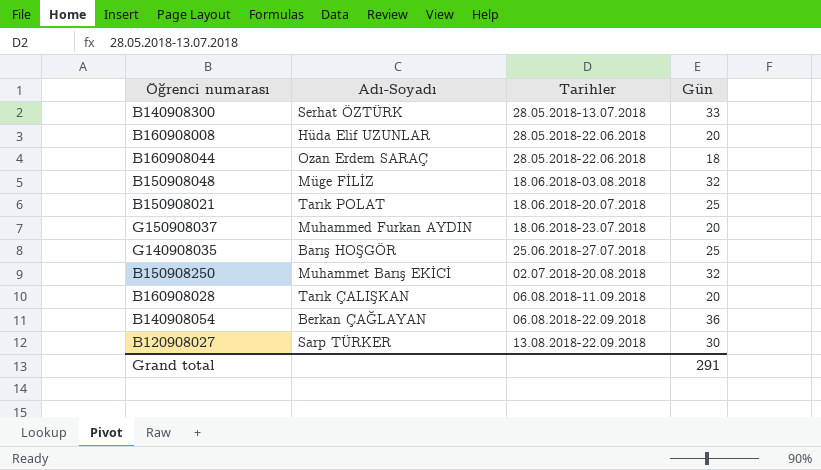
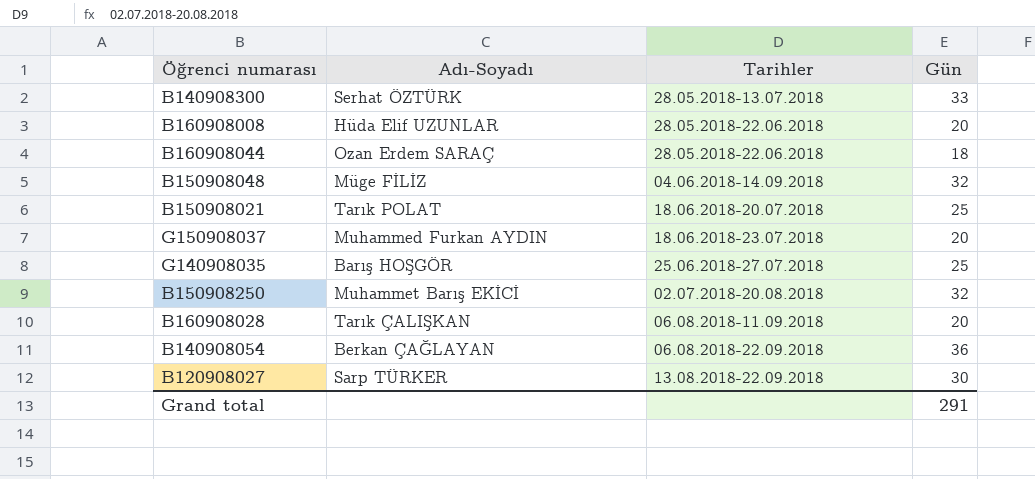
B150908048 | Tarihler: 18.06.2018-03.08.2018 -> 04.06.2018-14.09.2018

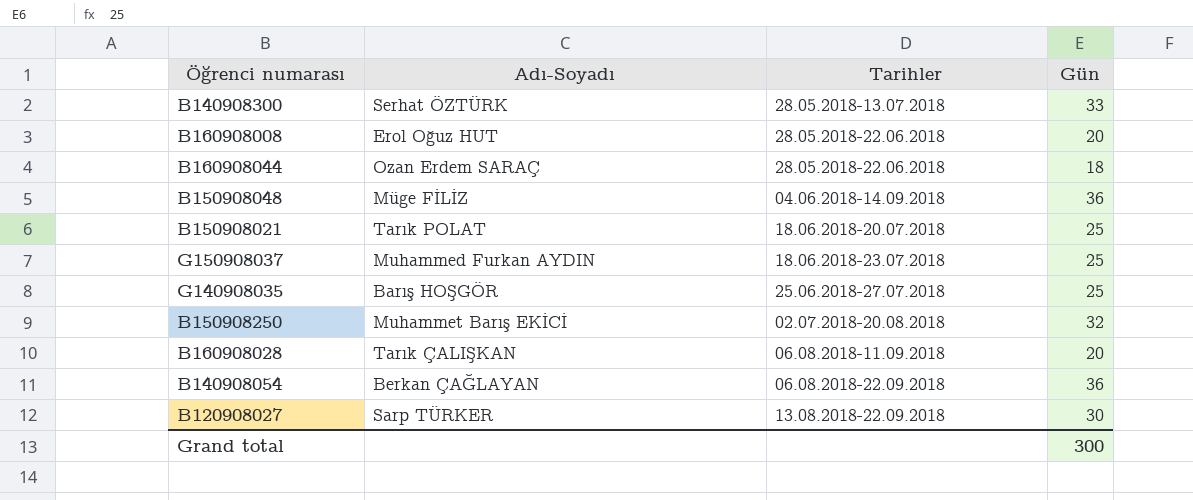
B160908008 | Adı-Soyadı: Hüda Elif UZUNLAR -> Erol Oğuz HUT
B150908048 | Gün: 32 -> 36
G150908037 | Gün: 20 -> 25
Grand total | Gün: 291 -> 300

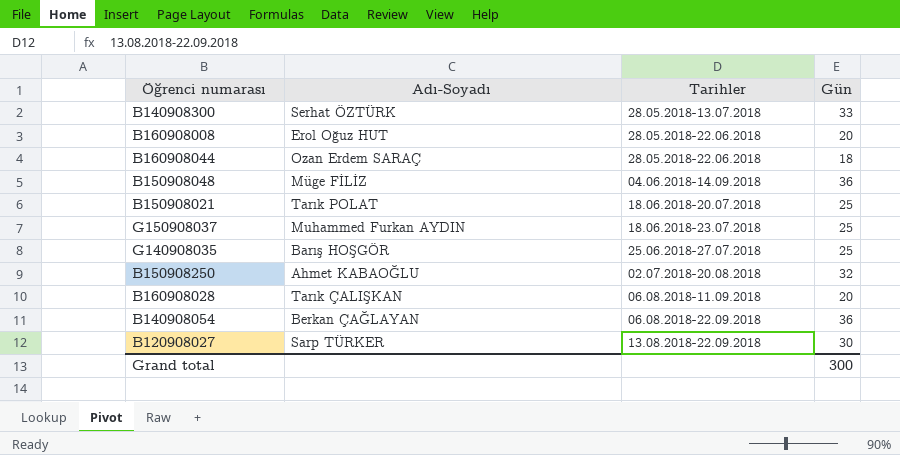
B150908250 | Adı-Soyadı: Muhammet Barış EKİCİ -> Ahmet KABAOĞLU

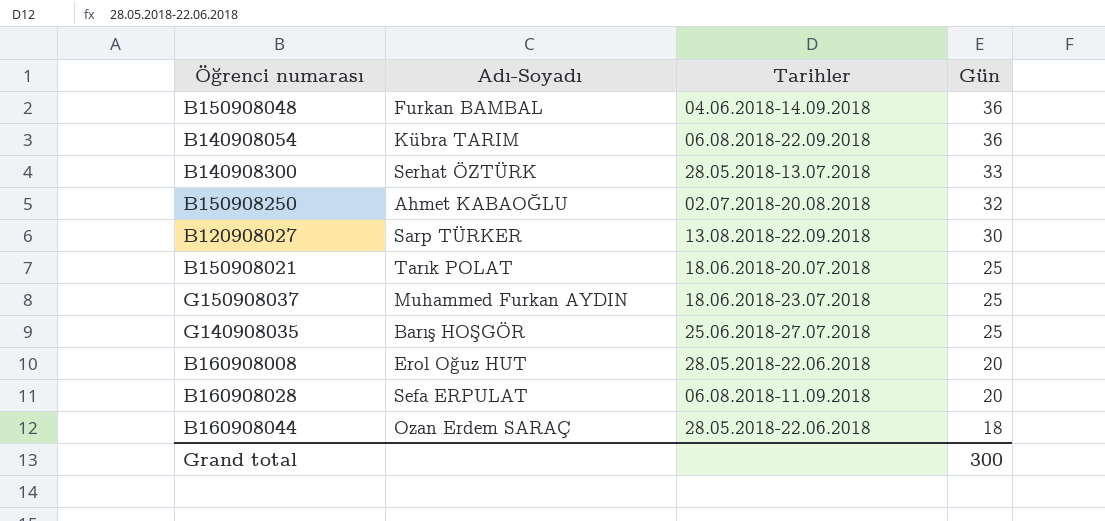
row order: Tarihler ascending -> Gün descending
B150908048 | Adı-Soyadı: Müge FİLİZ -> Furkan BAMBAL
B140908054 | Adı-Soyadı: Berkan ÇAĞLAYAN -> Kübra TARIM
B160908028 | Adı-Soyadı: Tarık ÇALIŞKAN -> Sefa ERPULAT

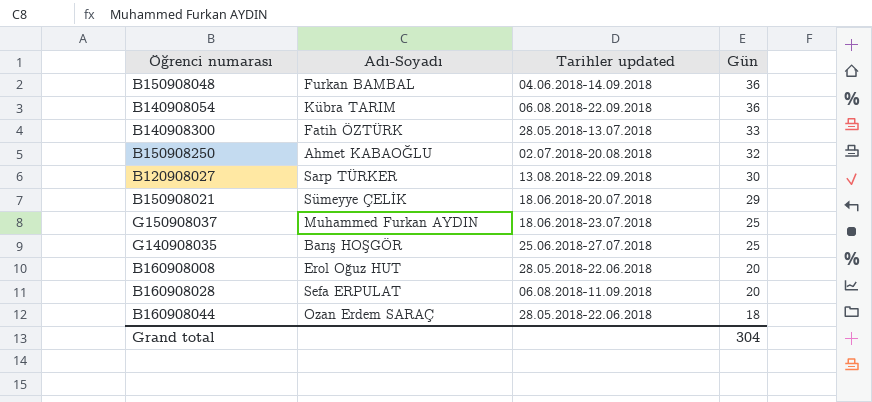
column name: Tarihler -> Tarihler updated
B140908300 | Adı-Soyadı: Serhat ÖZTÜRK -> Fatih ÖZTÜRK
B150908021 | Adı-Soyadı: Tarık POLAT -> Sümeyye ÇELİK
B150908021 | Gün: 25 -> 29
Grand total | Gün: 300 -> 304

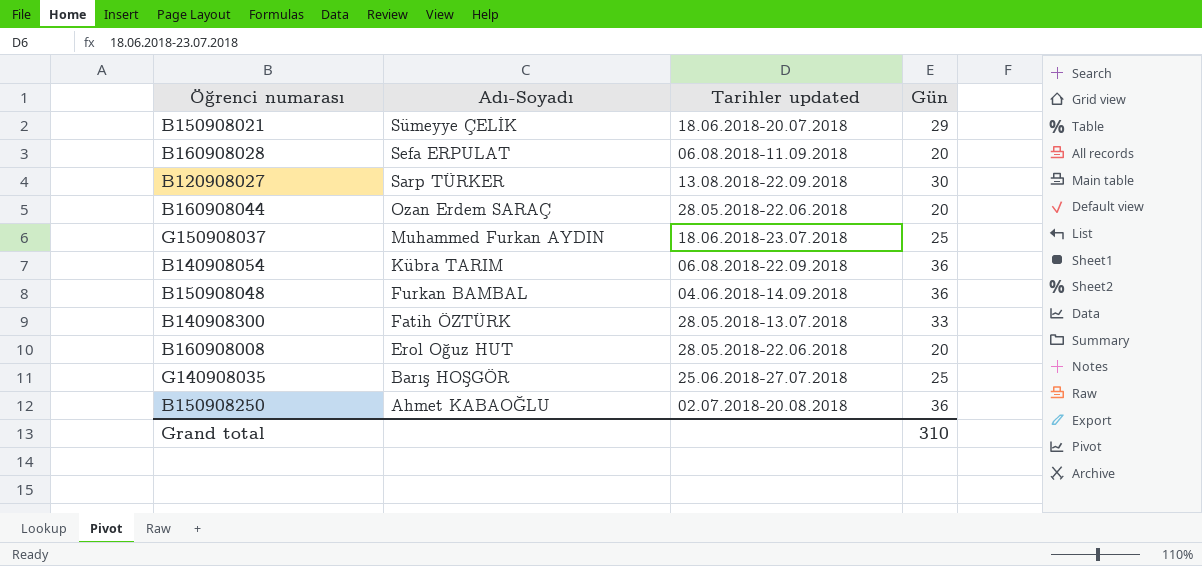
row order: Gün descending -> Adı-Soyadı descending
B160908044 | Gün: 18 -> 20
B150908250 | Gün: 32 -> 36
Grand total | Gün: 304 -> 310

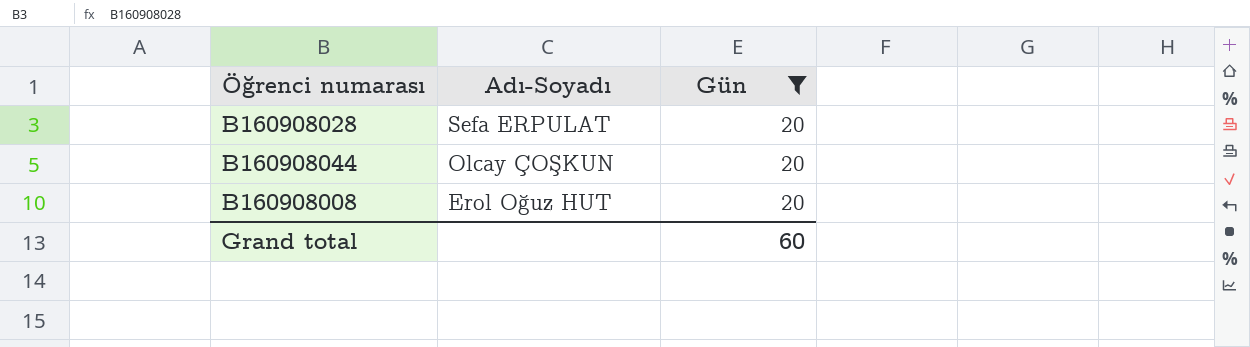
filter: none -> Gün = 20
column Tarihler updated | position: 3 -> none
B160908044 | Adı-Soyadı: Ozan Erdem SARAÇ -> Olcay ÇOŞKUN
Grand total | Gün: 310 -> 60

